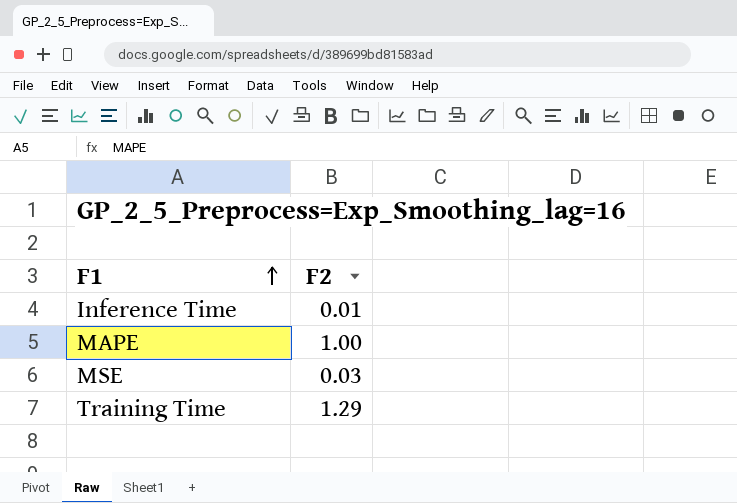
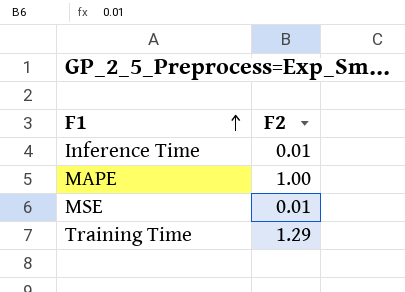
MSE | F2: 0.03 -> 0.01

